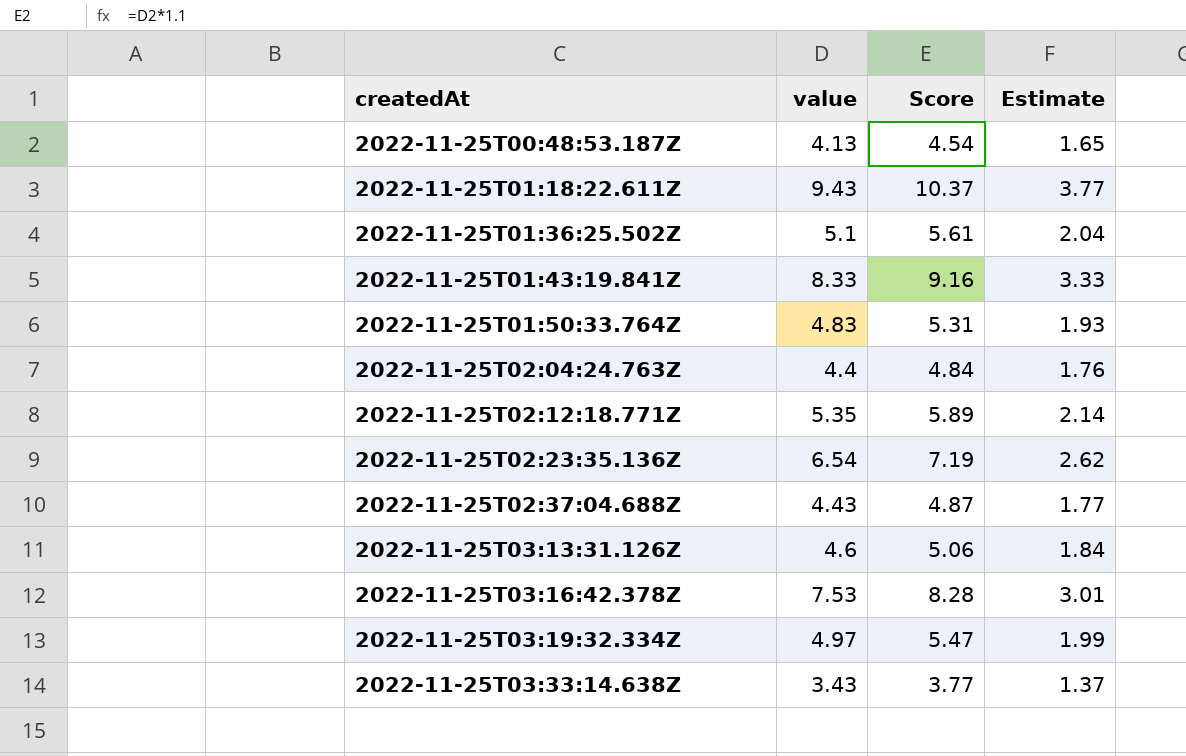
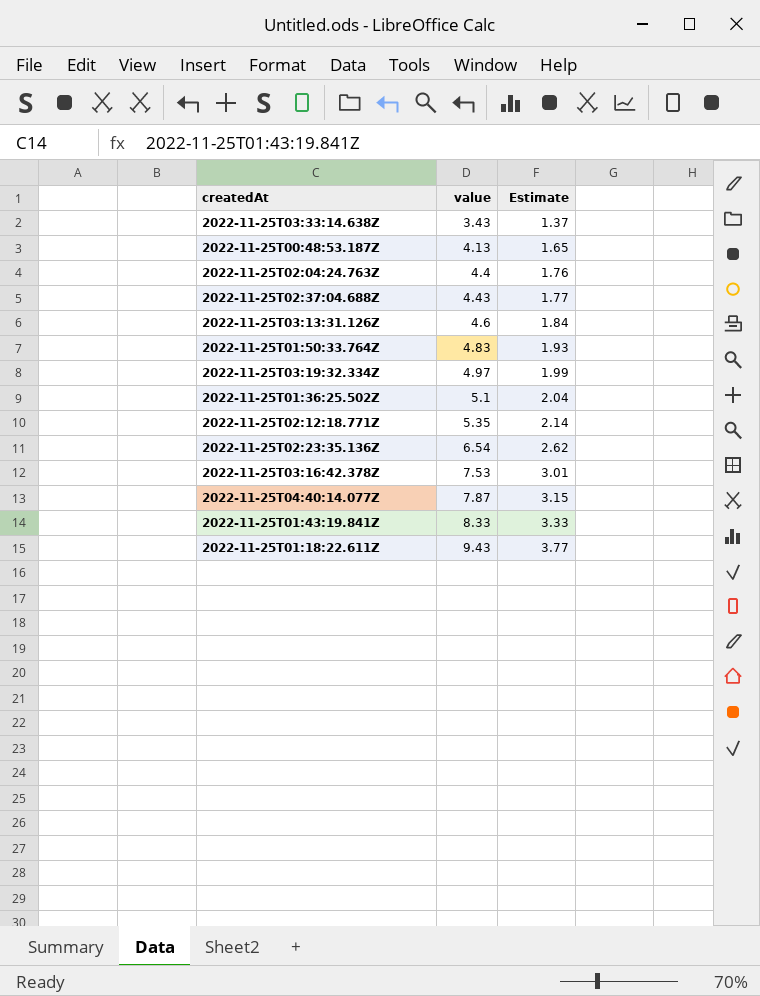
row order: createdAt ascending -> value ascending
column Score | formula: [value] * 1.1 -> none
row 2022-11-25T04:40:14.077Z: none -> 7.87 | 3.15

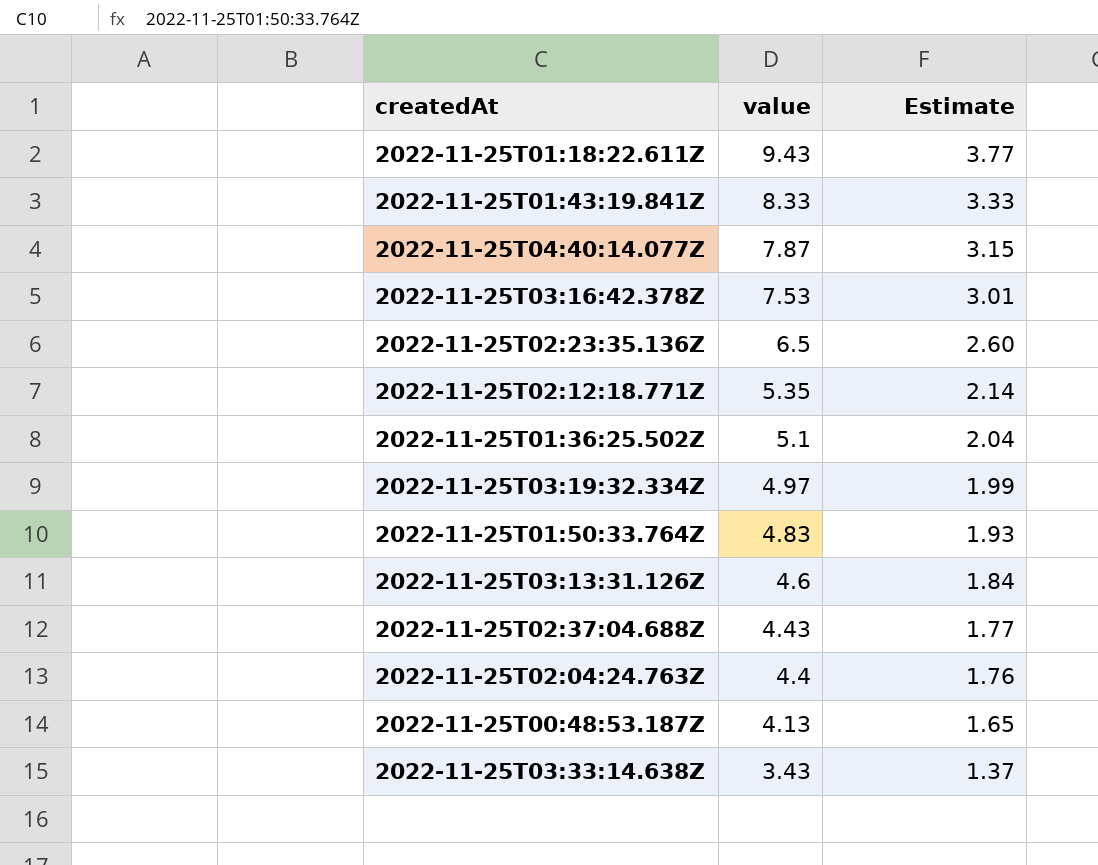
row order: value ascending -> value descending
2022-11-25T02:23:35.136Z | value: 6.54 -> 6.5
2022-11-25T02:23:35.136Z | Estimate: 2.62 -> 2.60

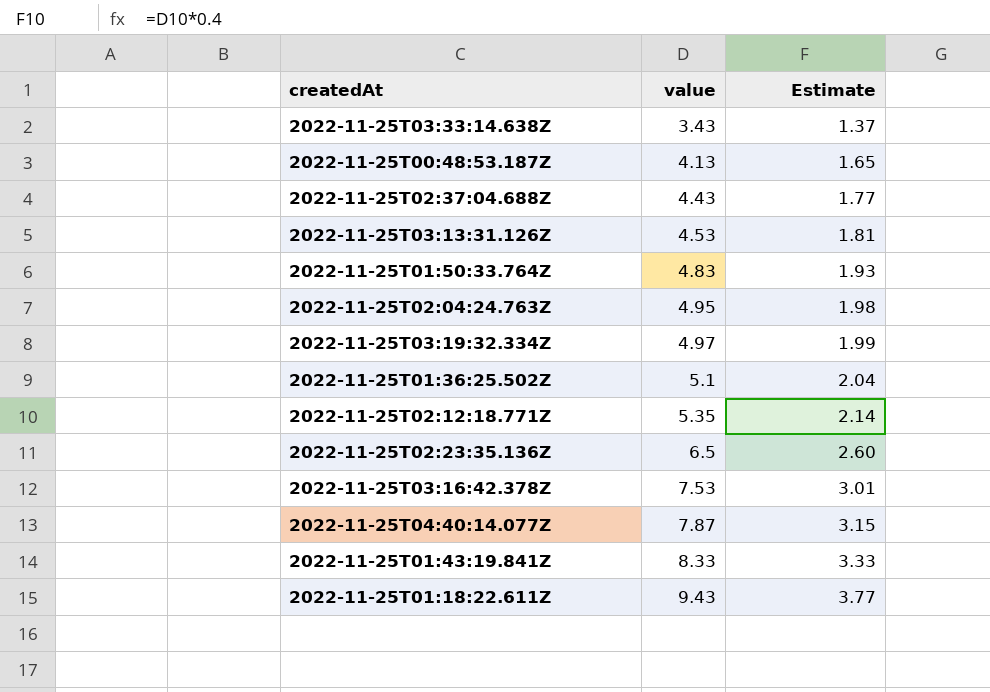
row order: value descending -> value ascending
2022-11-25T03:13:31.126Z | value: 4.6 -> 4.53
2022-11-25T03:13:31.126Z | Estimate: 1.84 -> 1.81
2022-11-25T02:04:24.763Z | value: 4.4 -> 4.95
2022-11-25T02:04:24.763Z | Estimate: 1.76 -> 1.98

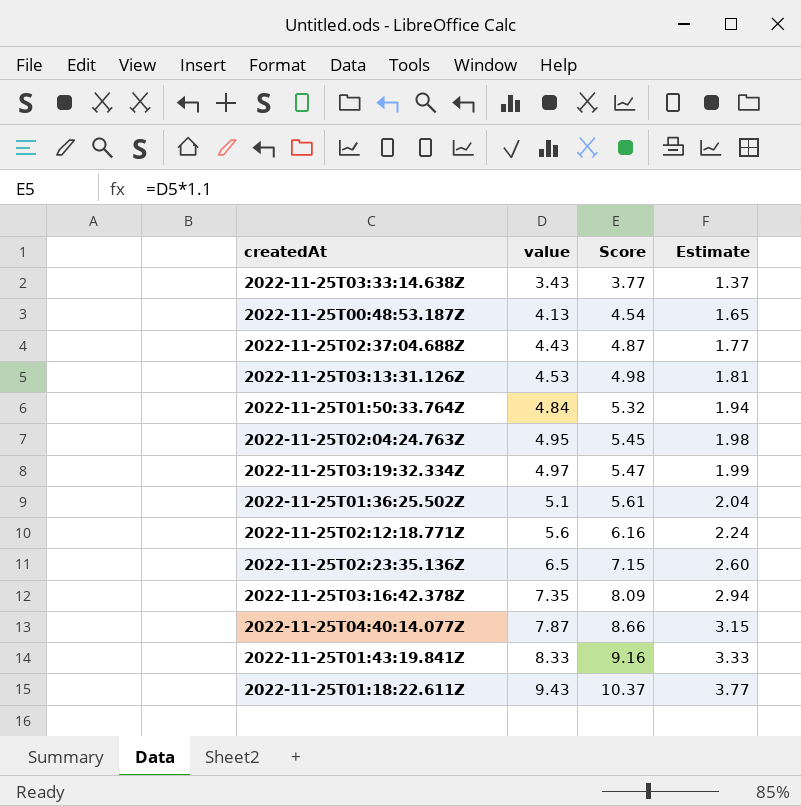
column Score | formula: none -> [value] * 1.1
2022-11-25T01:50:33.764Z | value: 4.83 -> 4.84
2022-11-25T01:50:33.764Z | Estimate: 1.93 -> 1.94
2022-11-25T02:12:18.771Z | value: 5.35 -> 5.6
2022-11-25T02:12:18.771Z | Estimate: 2.14 -> 2.24
2022-11-25T03:16:42.378Z | value: 7.53 -> 7.35
2022-11-25T03:16:42.378Z | Estimate: 3.01 -> 2.94

